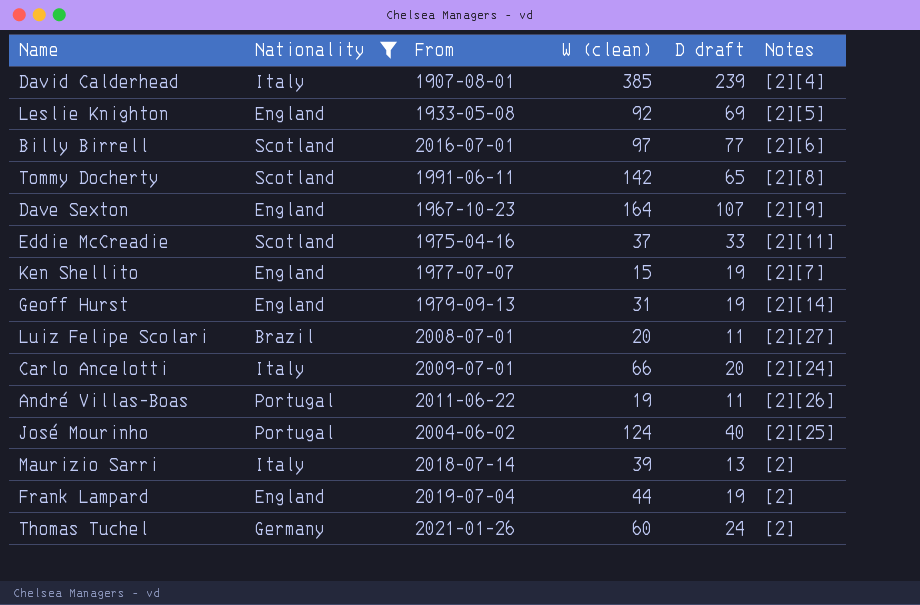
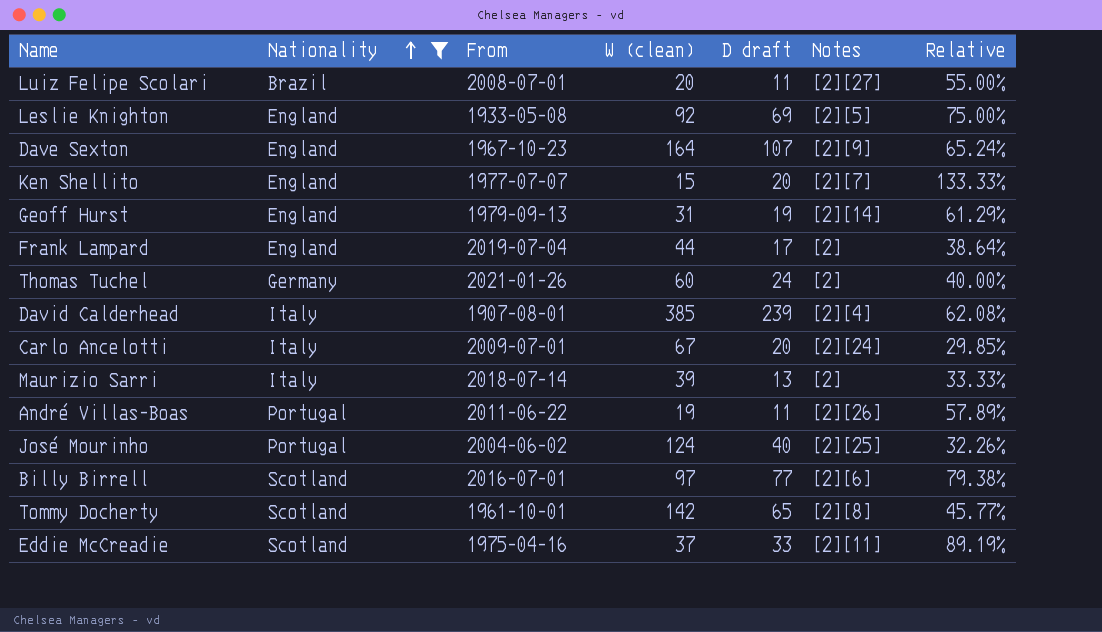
row order: none -> Nationality ascending
column Relative | formula: none -> [D draft] / [W (clean)]
Ken Shellito | D draft: 19 -> 20
Frank Lampard | D draft: 19 -> 17
Carlo Ancelotti | W (clean): 66 -> 67
Tommy Docherty | From: 1991-06-11 -> 1961-10-01

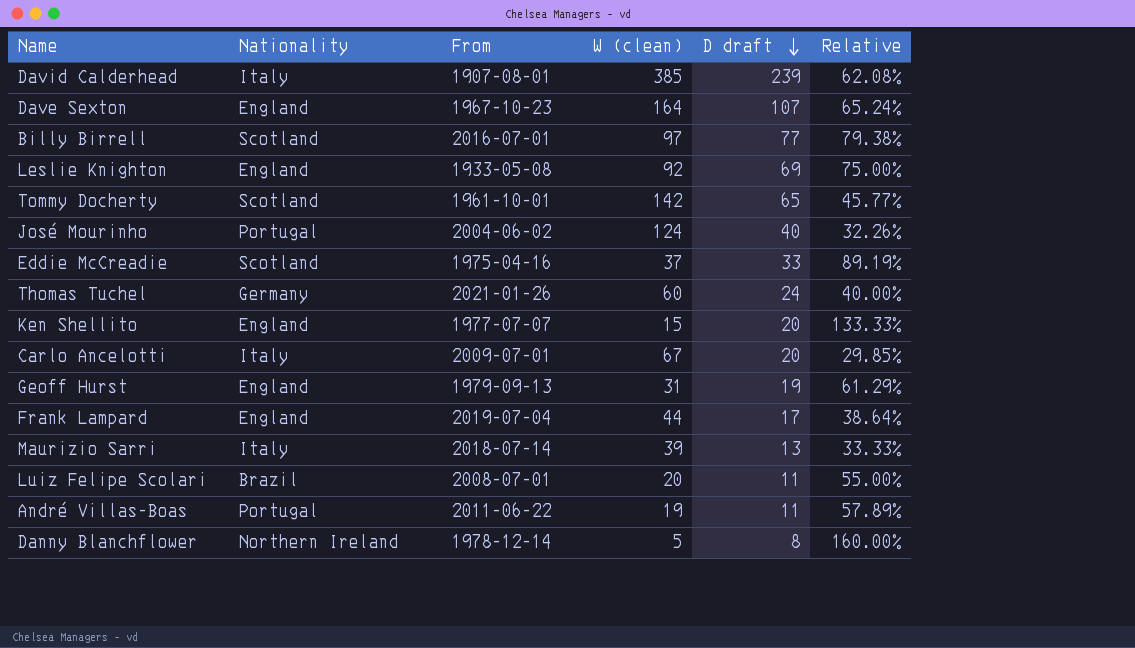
filter: Nationality != Northern Ireland -> none
row order: Nationality ascending -> D draft descending
column Notes | position: 6 -> none

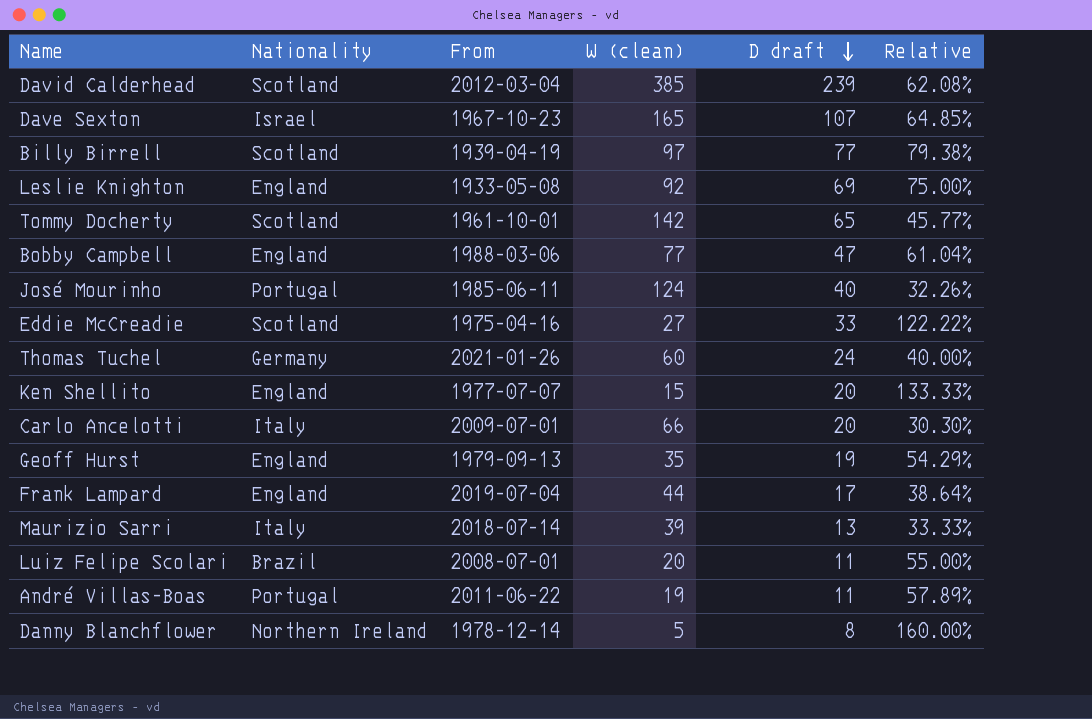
David Calderhead | Nationality: Italy -> Scotland
David Calderhead | From: 1907-08-01 -> 2012-03-04
Dave Sexton | Nationality: England -> Israel
Dave Sexton | W (clean): 164 -> 165
Dave Sexton | Relative: 65.24% -> 64.85%
Billy Birrell | From: 2016-07-01 -> 1939-04-19
row Bobby Campbell: none -> England | 1988-03-06 | 77 | 47 | 61.04%
José Mourinho | From: 2004-06-02 -> 1985-06-11
Eddie McCreadie | W (clean): 37 -> 27
Eddie McCreadie | Relative: 89.19% -> 122.22%
Carlo Ancelotti | W (clean): 67 -> 66
Carlo Ancelotti | Relative: 29.85% -> 30.30%
Geoff Hurst | W (clean): 31 -> 35
Geoff Hurst | Relative: 61.29% -> 54.29%

